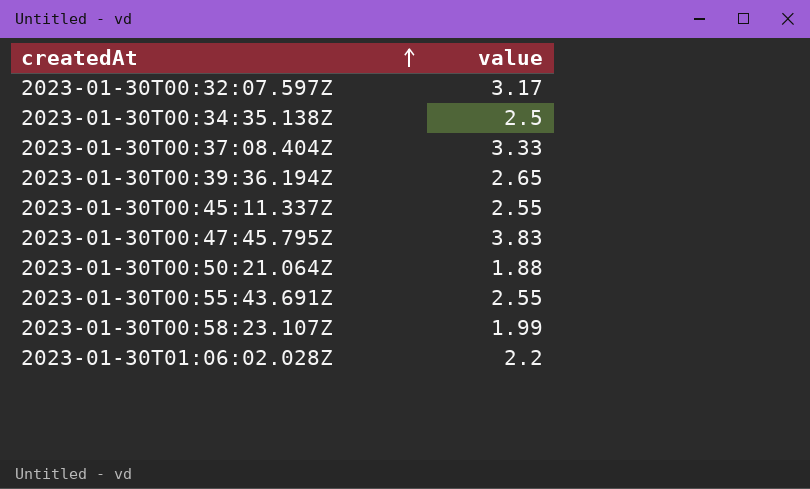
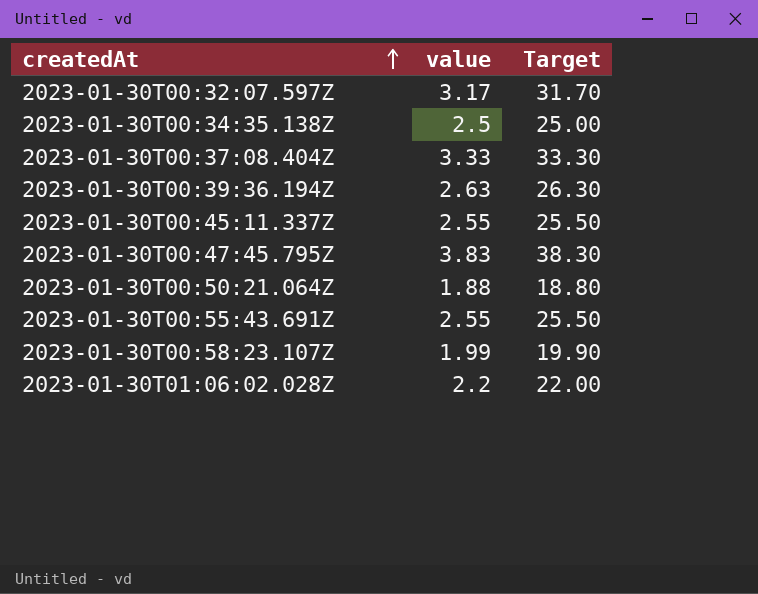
column Target | formula: none -> [value] * 10
2023-01-30T00:39:36.194Z | value: 2.65 -> 2.63

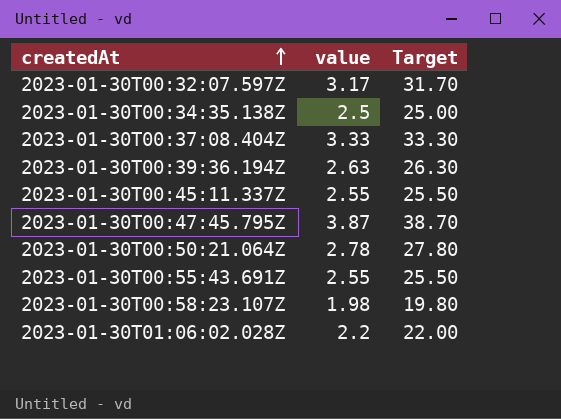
2023-01-30T00:47:45.795Z | value: 3.83 -> 3.87
2023-01-30T00:47:45.795Z | Target: 38.30 -> 38.70
2023-01-30T00:50:21.064Z | value: 1.88 -> 2.78
2023-01-30T00:50:21.064Z | Target: 18.80 -> 27.80
2023-01-30T00:58:23.107Z | value: 1.99 -> 1.98
2023-01-30T00:58:23.107Z | Target: 19.90 -> 19.80

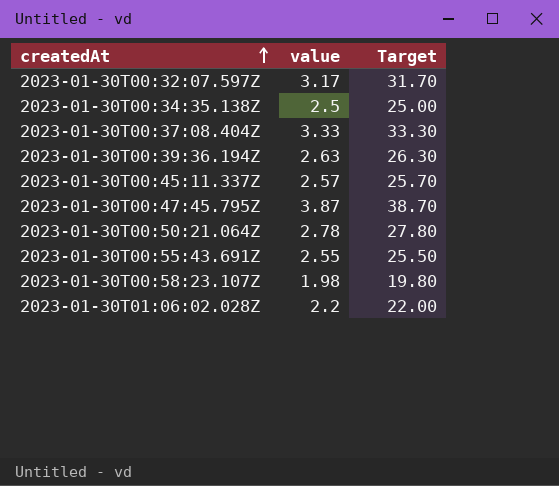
2023-01-30T00:45:11.337Z | value: 2.55 -> 2.57
2023-01-30T00:45:11.337Z | Target: 25.50 -> 25.70

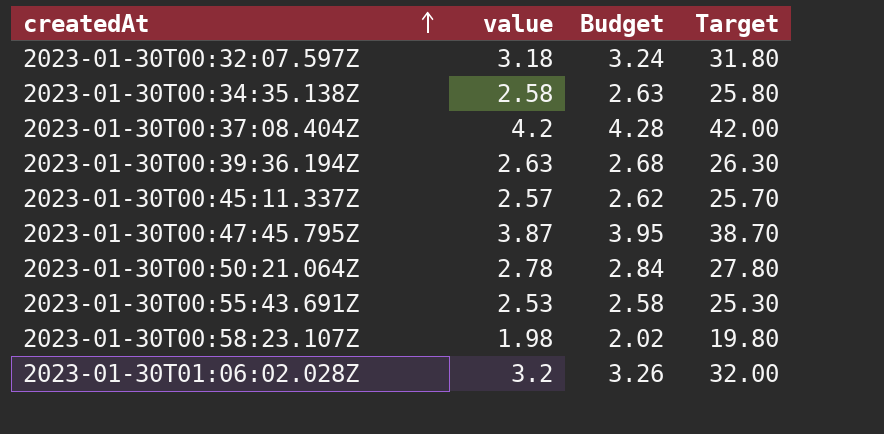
column Budget | formula: none -> [value] * 1.02
2023-01-30T00:32:07.597Z | value: 3.17 -> 3.18
2023-01-30T00:32:07.597Z | Target: 31.70 -> 31.80
2023-01-30T00:34:35.138Z | value: 2.5 -> 2.58
2023-01-30T00:34:35.138Z | Target: 25.00 -> 25.80
2023-01-30T00:37:08.404Z | value: 3.33 -> 4.2
2023-01-30T00:37:08.404Z | Target: 33.30 -> 42.00
2023-01-30T00:55:43.691Z | value: 2.55 -> 2.53
2023-01-30T00:55:43.691Z | Target: 25.50 -> 25.30
2023-01-30T01:06:02.028Z | value: 2.2 -> 3.2
2023-01-30T01:06:02.028Z | Target: 22.00 -> 32.00

